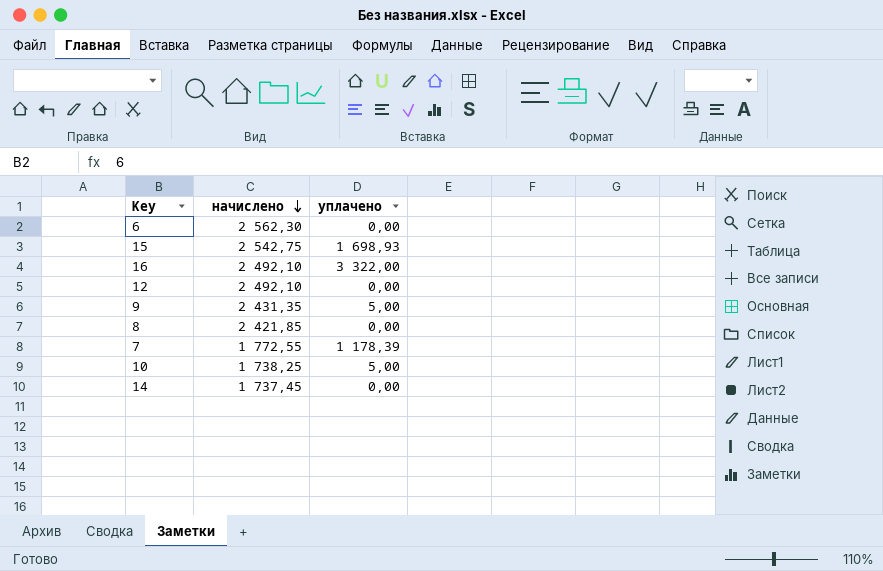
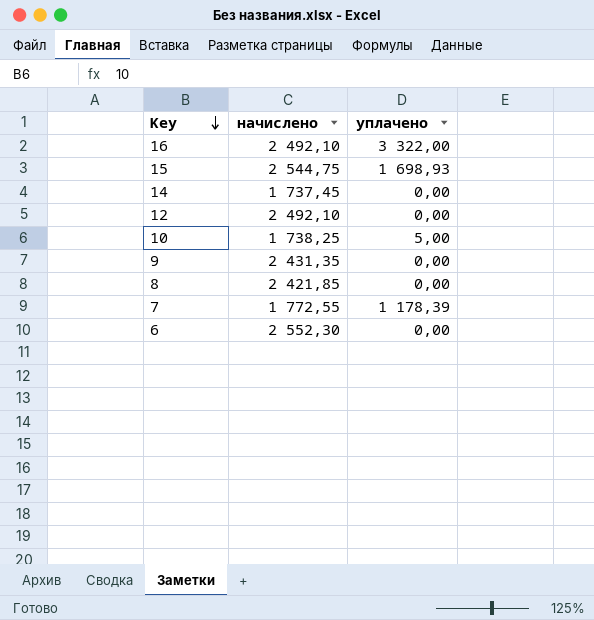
row order: начислено descending -> Key descending
15 | начислено: 2 542,75 -> 2 544,75
9 | уплачено: 5,00 -> 0,00
6 | начислено: 2 562,30 -> 2 552,30

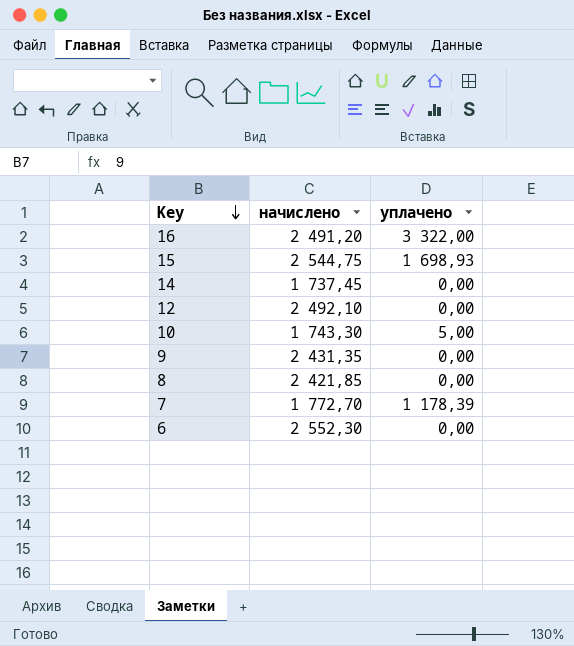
16 | начислено: 2 492,10 -> 2 491,20
10 | начислено: 1 738,25 -> 1 743,30
7 | начислено: 1 772,55 -> 1 772,70

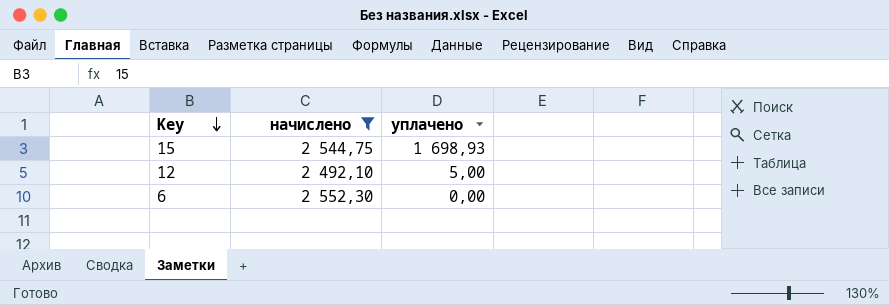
filter: none -> начислено >= 2 492,10
12 | уплачено: 0,00 -> 5,00

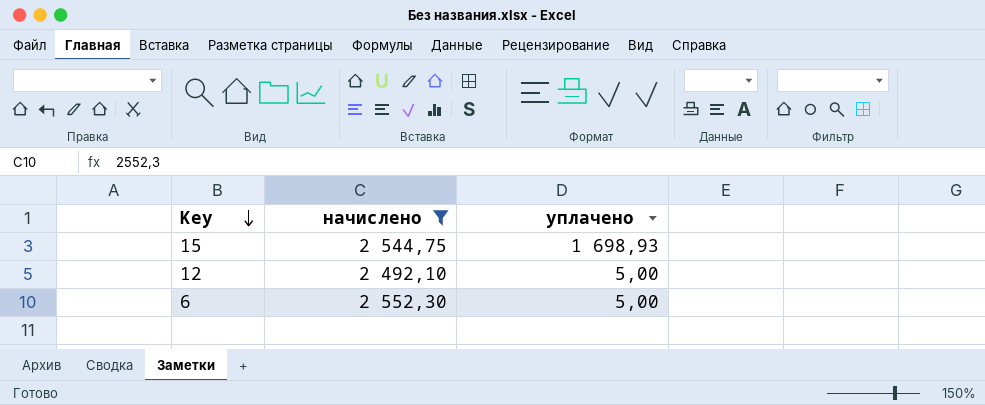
6 | уплачено: 0,00 -> 5,00

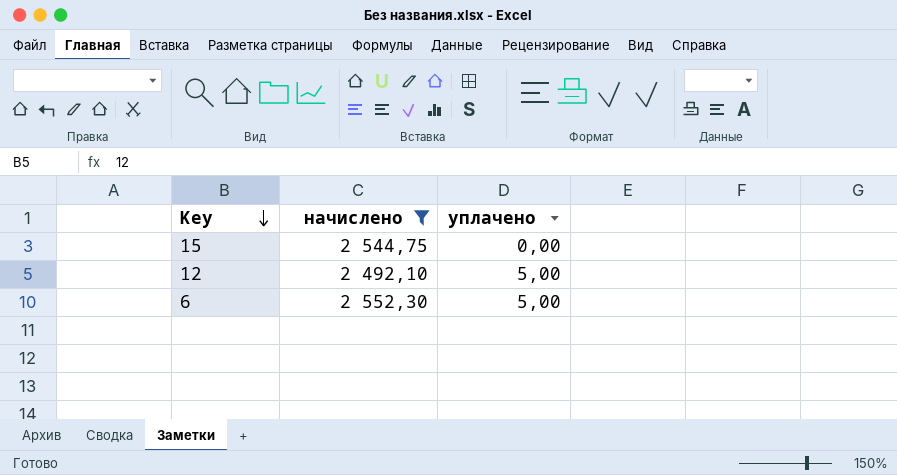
15 | уплачено: 1 698,93 -> 0,00

